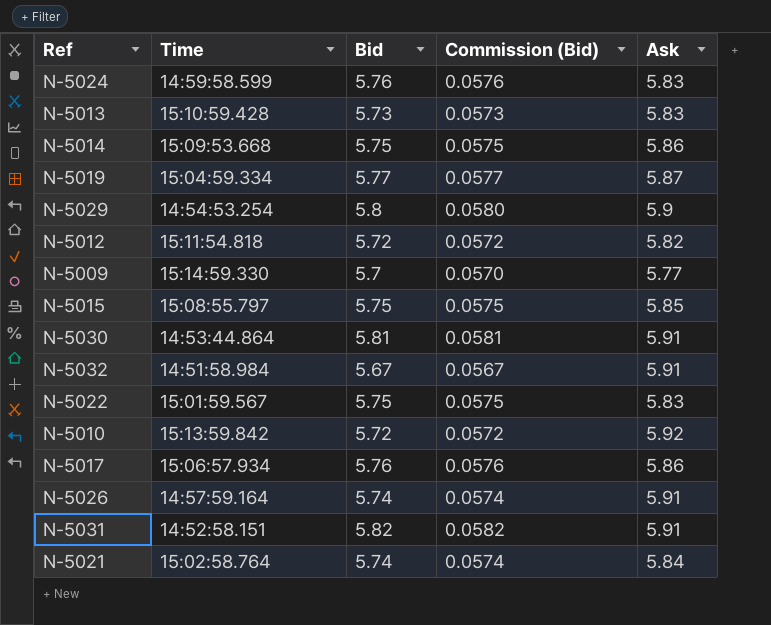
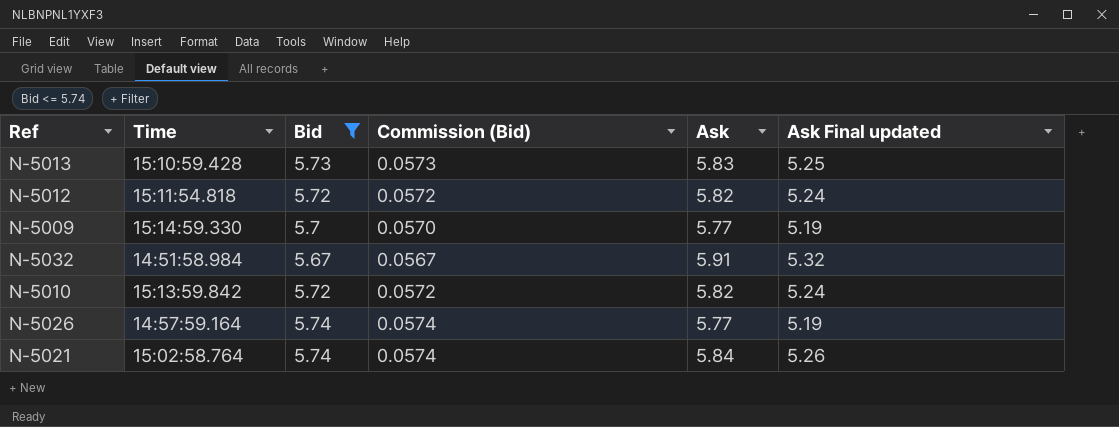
filter: none -> Bid <= 5.74
column Ask Final updated | formula: none -> [Ask] * 0.9
N-5010 | Ask: 5.92 -> 5.82
N-5026 | Ask: 5.91 -> 5.77

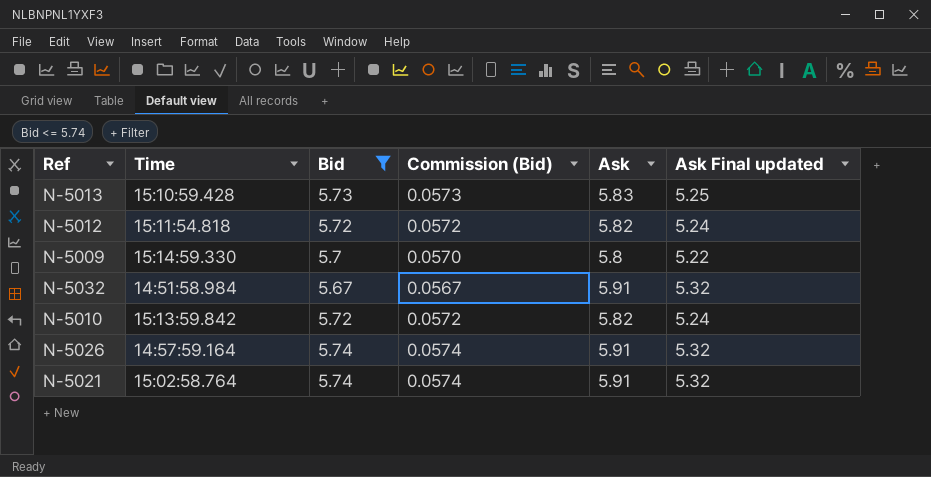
N-5009 | Ask: 5.77 -> 5.8
N-5009 | Ask Final updated: 5.19 -> 5.22
N-5026 | Ask: 5.77 -> 5.91
N-5026 | Ask Final updated: 5.19 -> 5.32
N-5021 | Ask: 5.84 -> 5.91
N-5021 | Ask Final updated: 5.26 -> 5.32

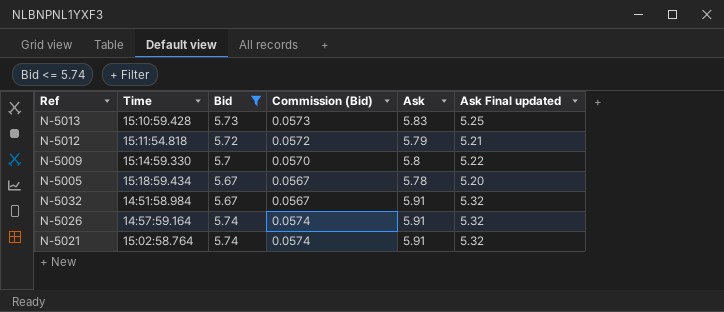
row N-5010: 15:13:59.842 | 5.72 | 0.0572 | 5.82 | 5.24 -> none
N-5012 | Ask: 5.82 -> 5.79
N-5012 | Ask Final updated: 5.24 -> 5.21
row N-5005: none -> 15:18:59.434 | 5.67 | 0.0567 | 5.78 | 5.20

